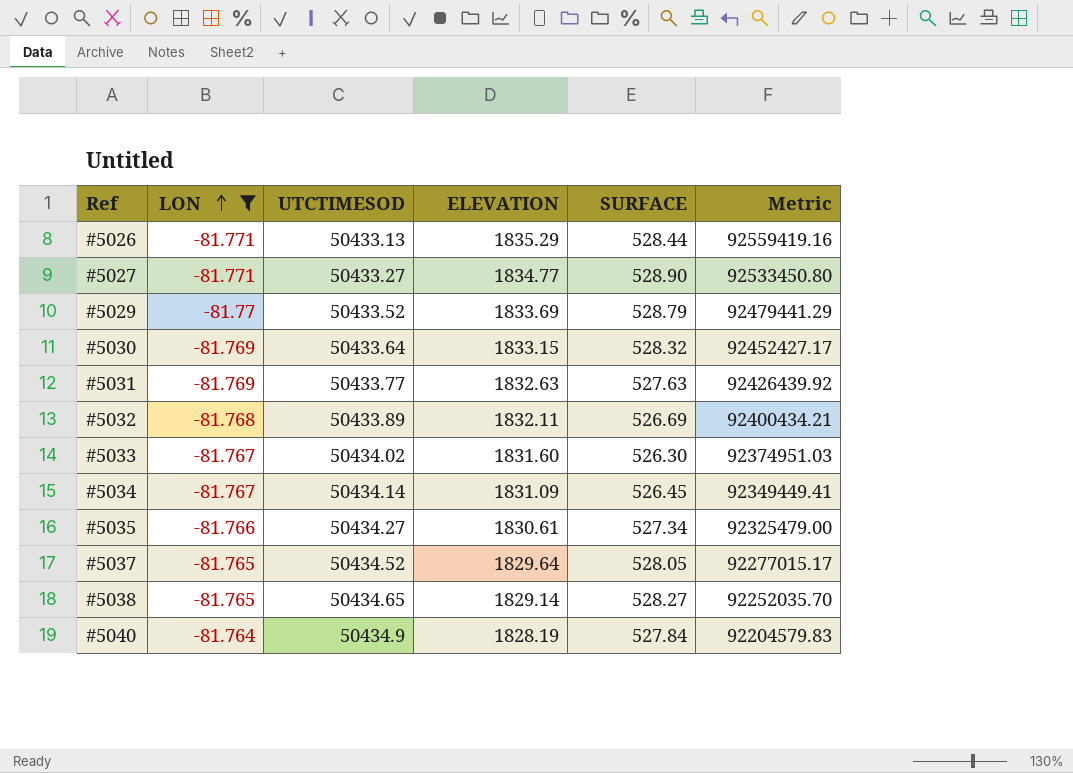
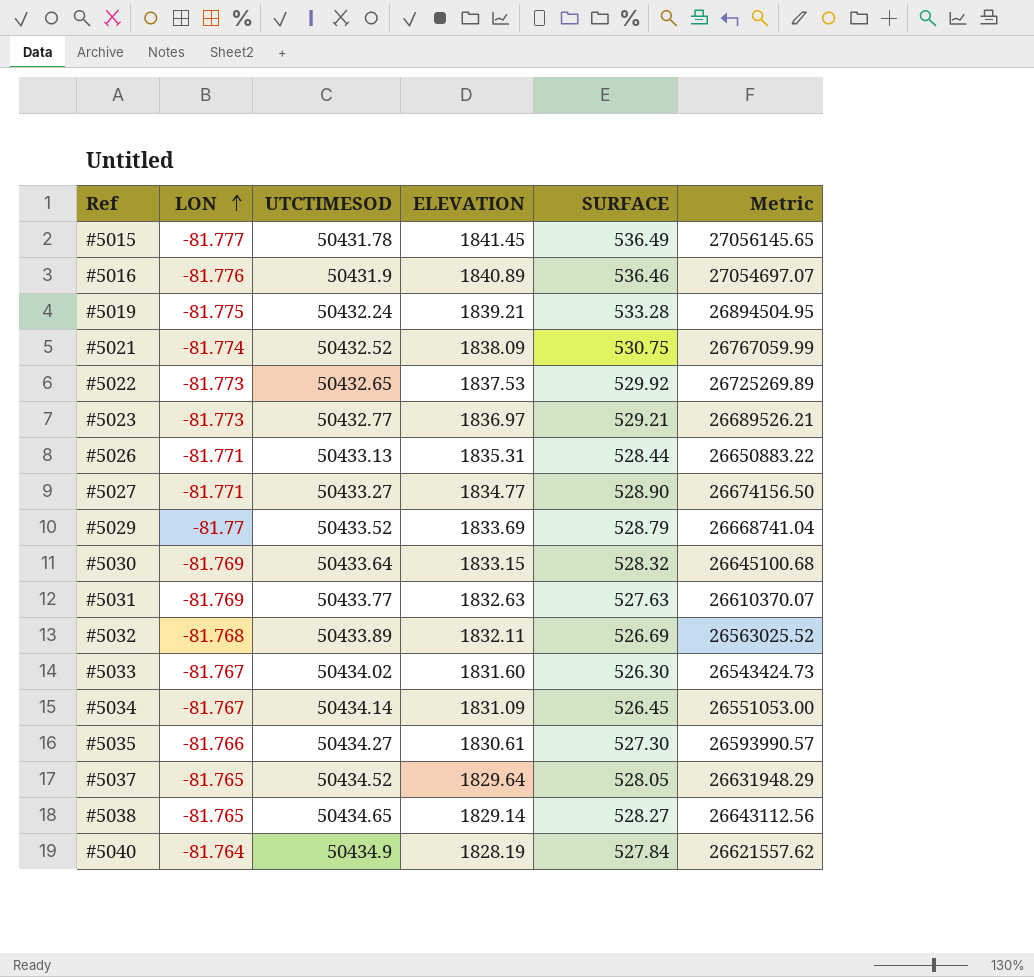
filter: LON >= -81.771 -> none
column Metric | formula: [UTCTIMESOD] * [ELEVATION] -> [UTCTIMESOD] * [SURFACE]
#5026 | ELEVATION: 1835.29 -> 1835.31
#5035 | SURFACE: 527.34 -> 527.30

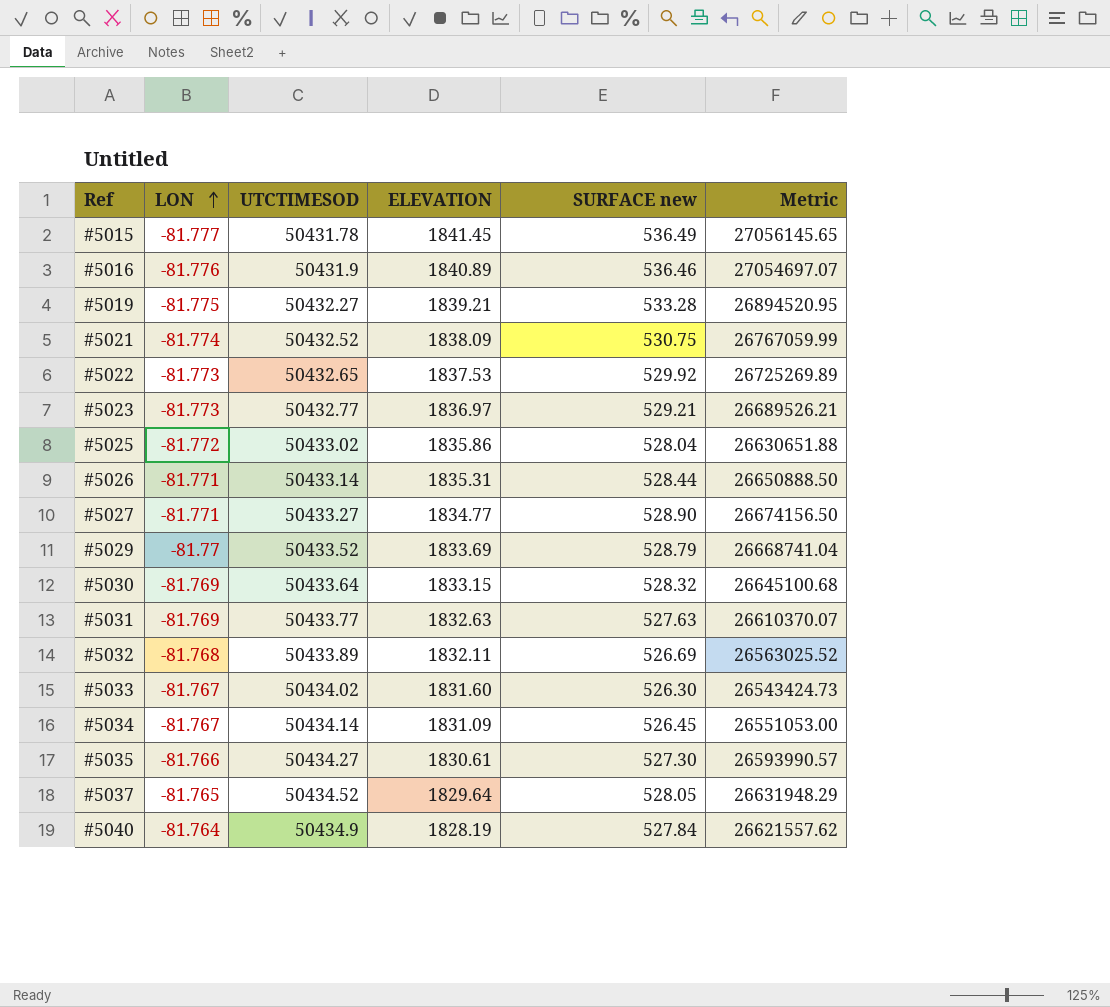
column name: SURFACE -> SURFACE new
row #5038: -81.765 | 50434.65 | 1829.14 | 528.27 | 26643112.56 -> none
#5019 | UTCTIMESOD: 50432.24 -> 50432.27
#5019 | Metric: 26894504.95 -> 26894520.95
row #5025: none -> -81.772 | 50433.02 | 1835.86 | 528.04 | 26630651.88
#5026 | UTCTIMESOD: 50433.13 -> 50433.14
#5026 | Metric: 26650883.22 -> 26650888.50

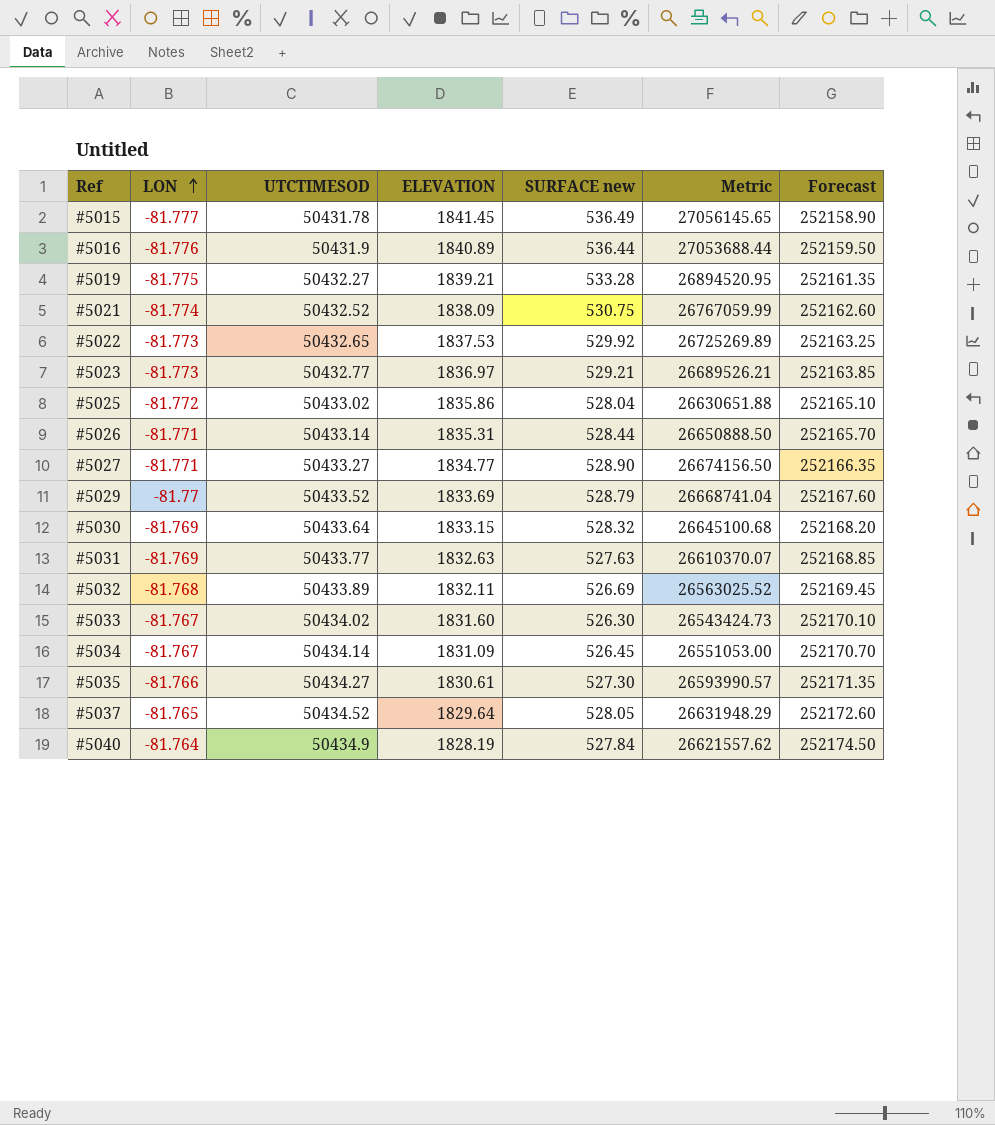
column Forecast | formula: none -> [UTCTIMESOD] * 5
#5016 | SURFACE new: 536.46 -> 536.44
#5016 | Metric: 27054697.07 -> 27053688.44

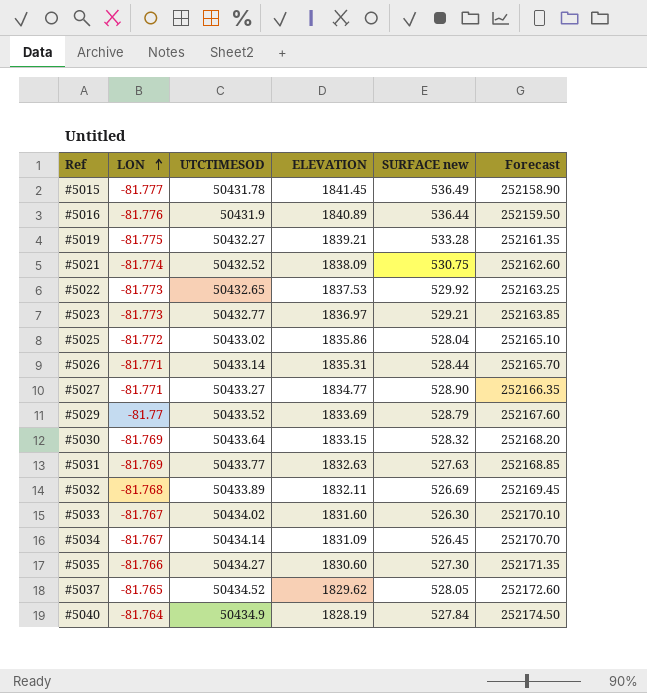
column Metric | formula: [UTCTIMESOD] * [SURFACE new] -> none
#5035 | ELEVATION: 1830.61 -> 1830.60
#5037 | ELEVATION: 1829.64 -> 1829.62

